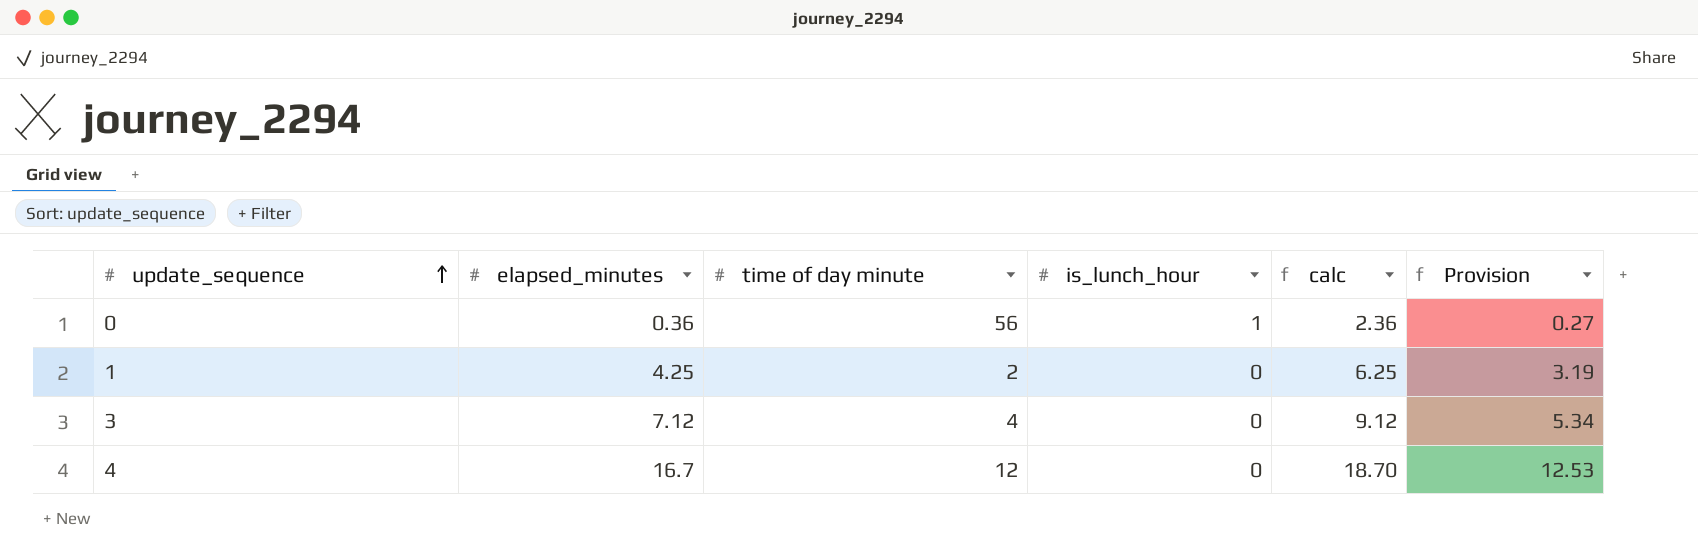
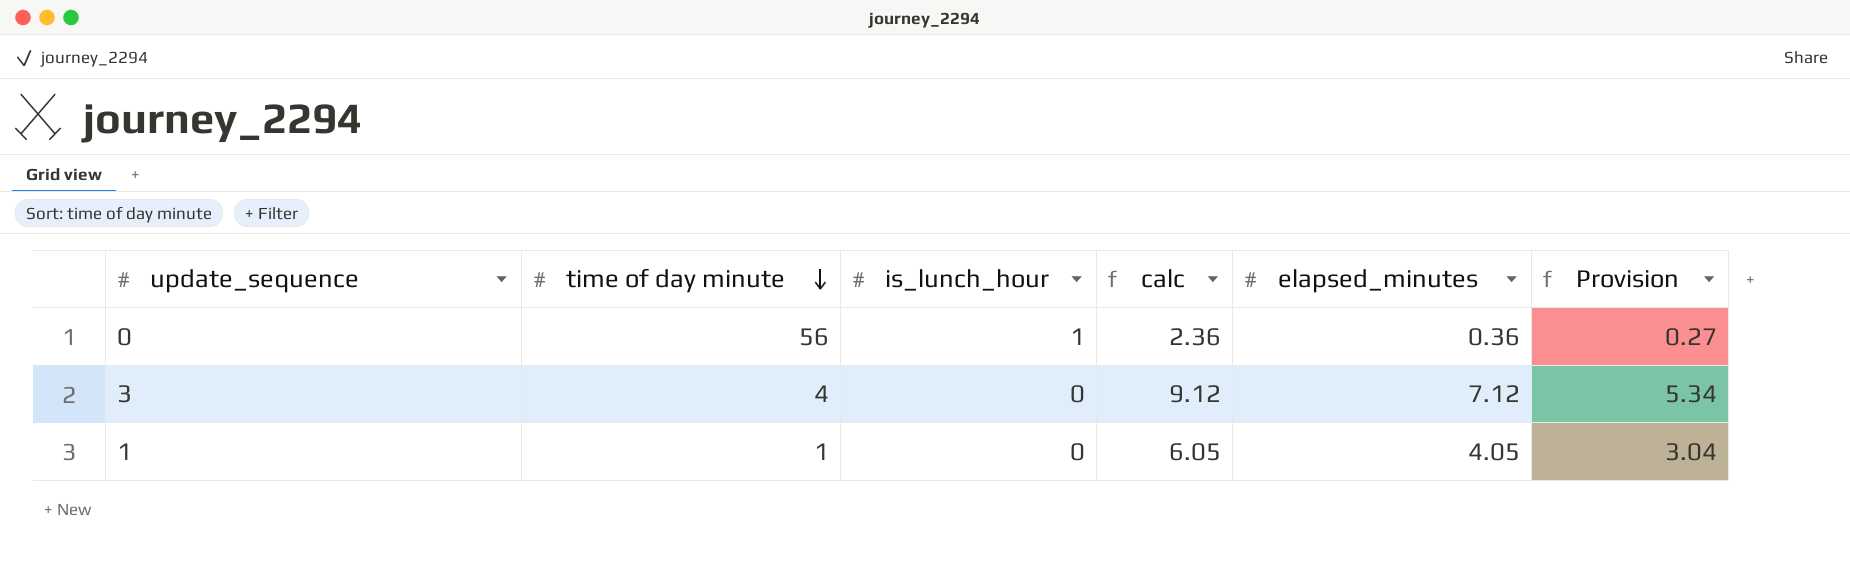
row order: update_sequence ascending -> time of day minute descending
column elapsed_minutes | position: 2 -> 5
row 4: 16.7 | 12 | 0 | 18.70 | 12.53 -> none
1 | time of day minute: 2 -> 1
1 | calc: 6.25 -> 6.05
1 | elapsed_minutes: 4.25 -> 4.05
1 | Provision: 3.19 -> 3.04

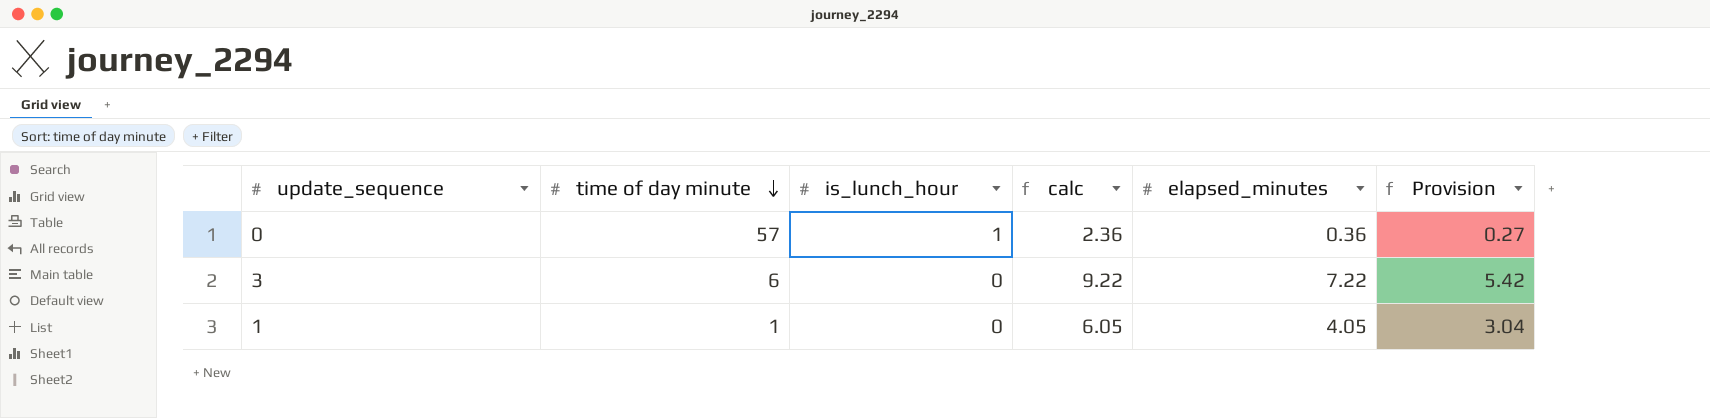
0 | time of day minute: 56 -> 57
3 | time of day minute: 4 -> 6
3 | calc: 9.12 -> 9.22
3 | elapsed_minutes: 7.12 -> 7.22
3 | Provision: 5.34 -> 5.42

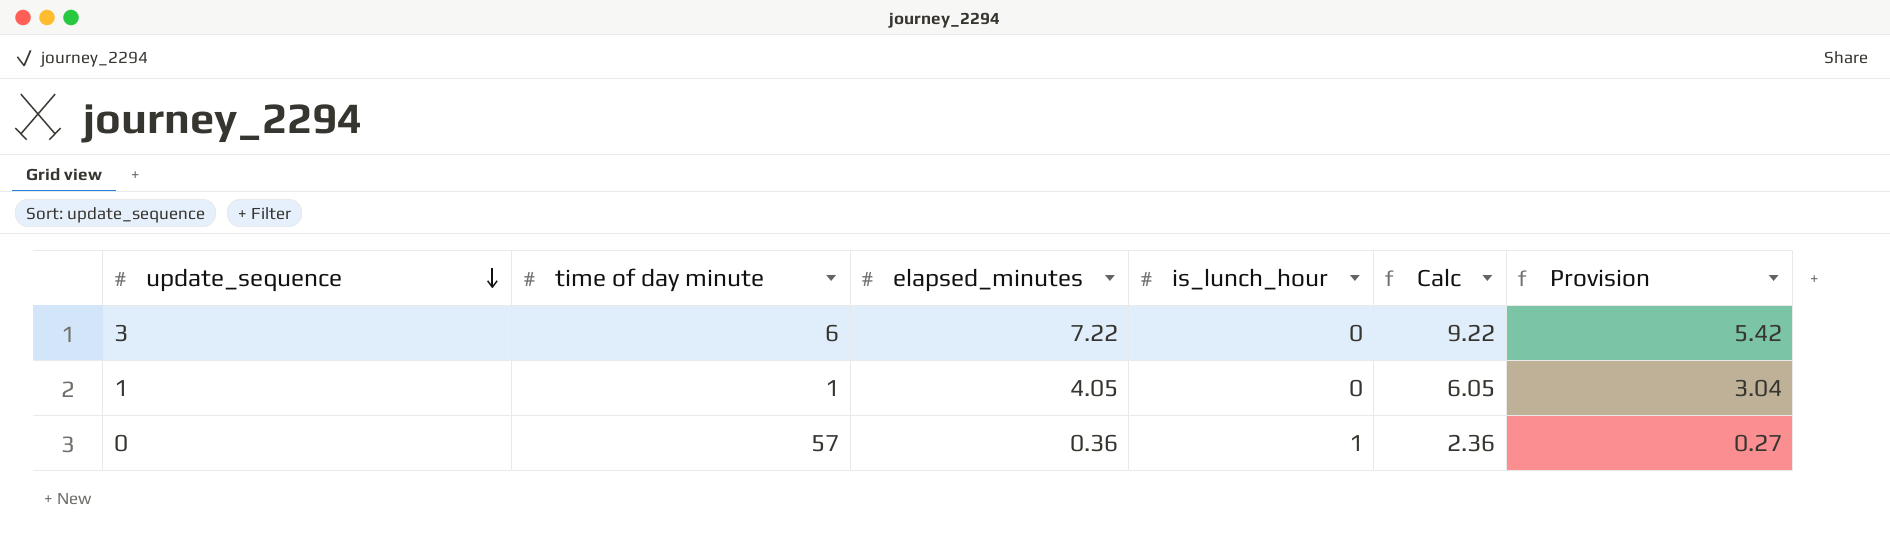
row order: time of day minute descending -> update_sequence descending
column elapsed_minutes | position: 5 -> 3
column name: calc -> Calc

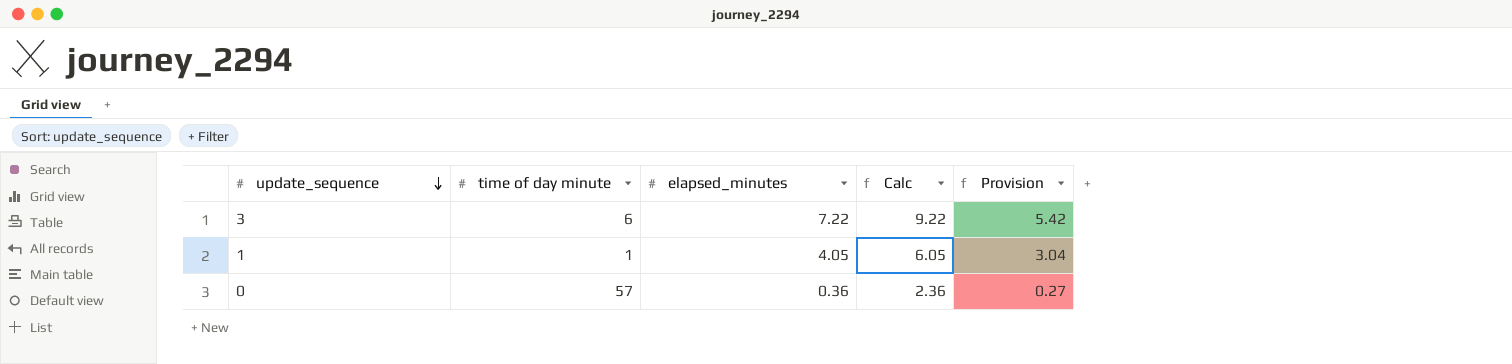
column is_lunch_hour | position: 4 -> none

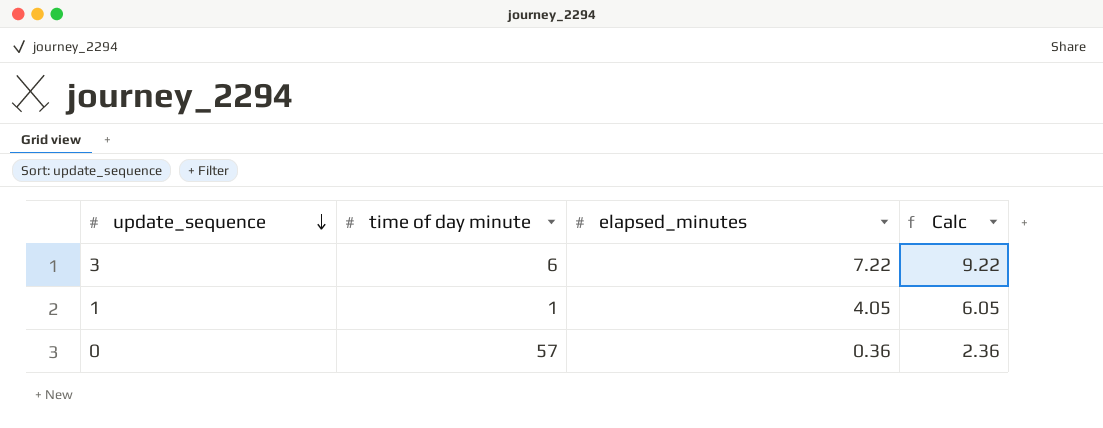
column Provision | formula: [elapsed_minutes] * 0.75 -> none

